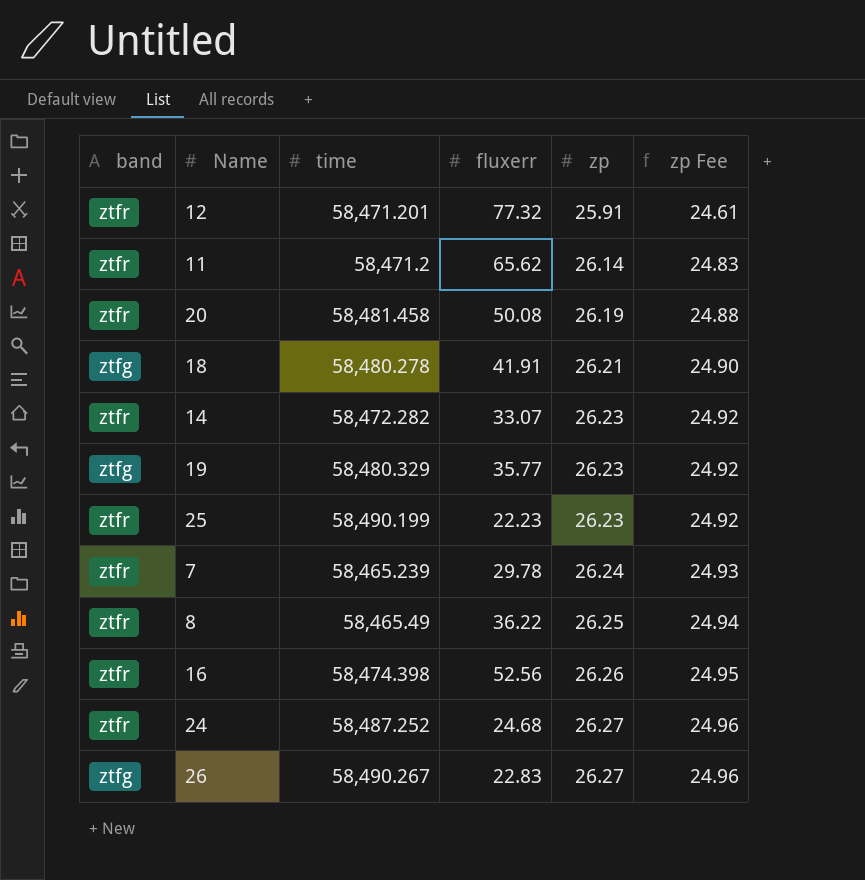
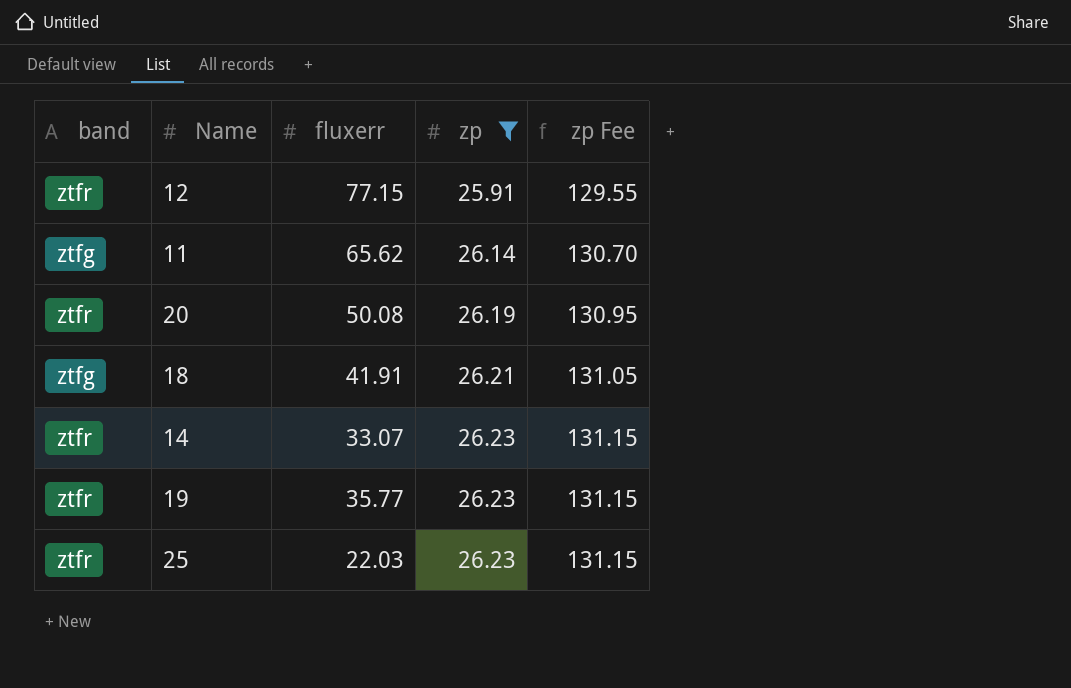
filter: none -> zp <= 26.23
column time | position: 3 -> none
column zp Fee | formula: [zp] * 0.95 -> [zp] * 5
12 | fluxerr: 77.32 -> 77.15
11 | band: ztfr -> ztfg
19 | band: ztfg -> ztfr
25 | fluxerr: 22.23 -> 22.03

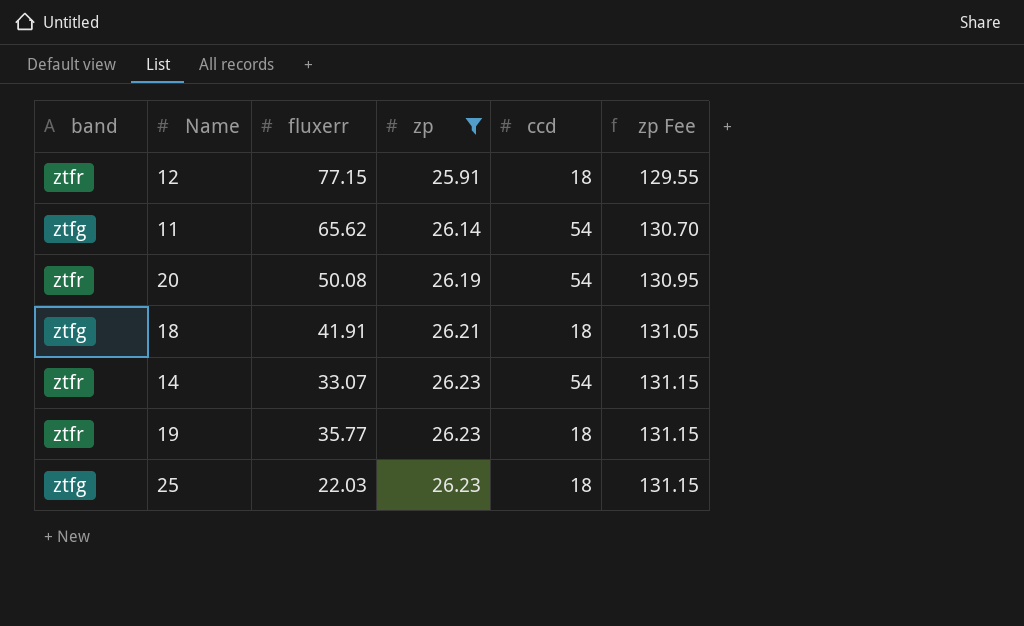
column ccd | position: none -> 5
25 | band: ztfr -> ztfg

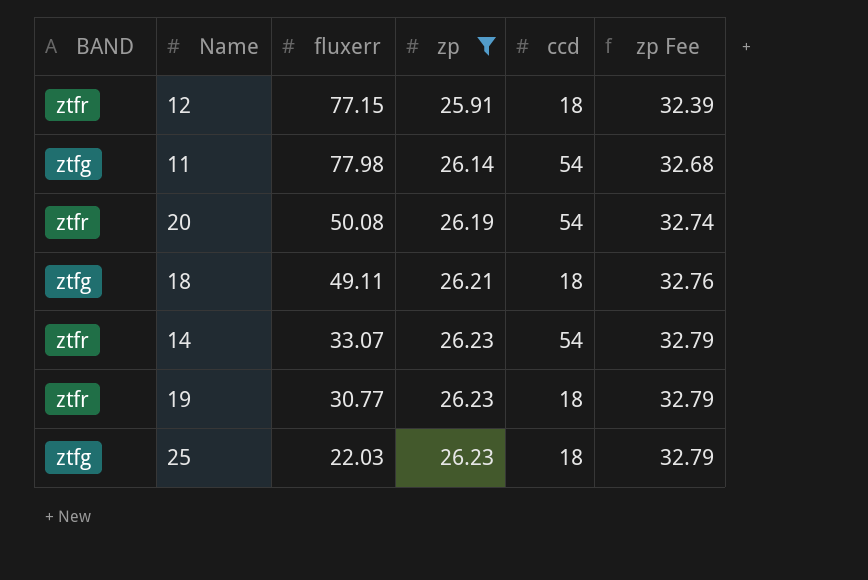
column name: band -> BAND
column zp Fee | formula: [zp] * 5 -> [zp] * 1.25
11 | fluxerr: 65.62 -> 77.98
18 | fluxerr: 41.91 -> 49.11
19 | fluxerr: 35.77 -> 30.77

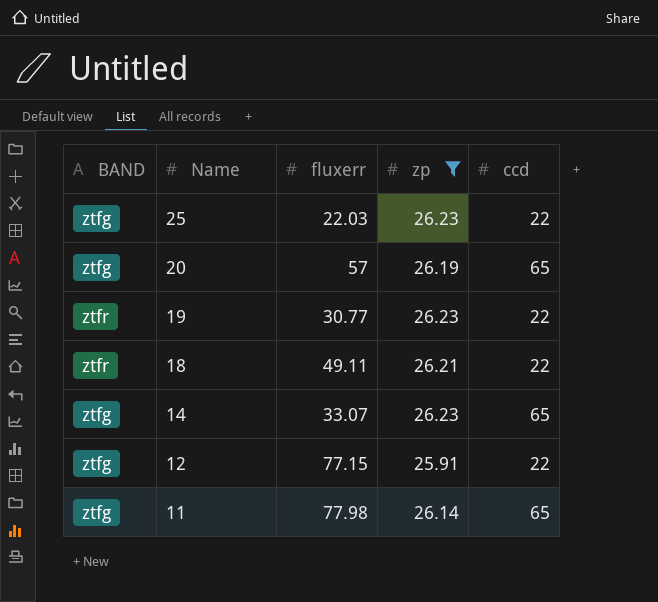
row order: zp ascending -> Name descending
column zp Fee | formula: [zp] * 1.25 -> none
25 | ccd: 18 -> 22
20 | BAND: ztfr -> ztfg
20 | fluxerr: 50.08 -> 57
20 | ccd: 54 -> 65
19 | ccd: 18 -> 22
18 | BAND: ztfg -> ztfr
18 | ccd: 18 -> 22
14 | BAND: ztfr -> ztfg
14 | ccd: 54 -> 65
12 | BAND: ztfr -> ztfg
12 | ccd: 18 -> 22
11 | ccd: 54 -> 65

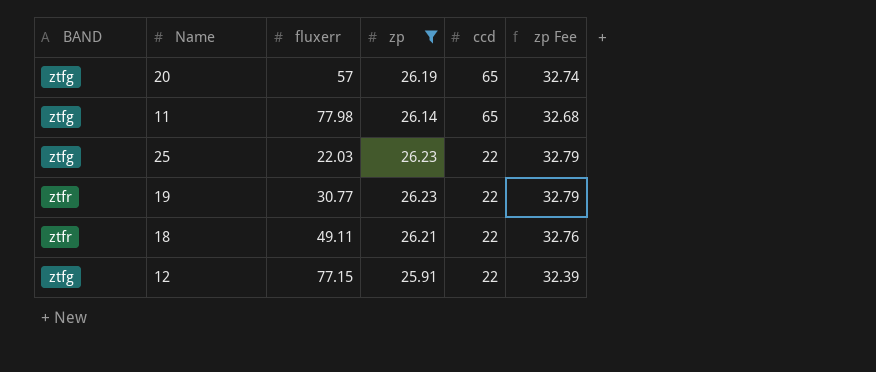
row order: Name descending -> ccd descending
column zp Fee | formula: none -> [zp] * 1.25
row 14: ztfg | 33.07 | 26.23 | 65 -> none

